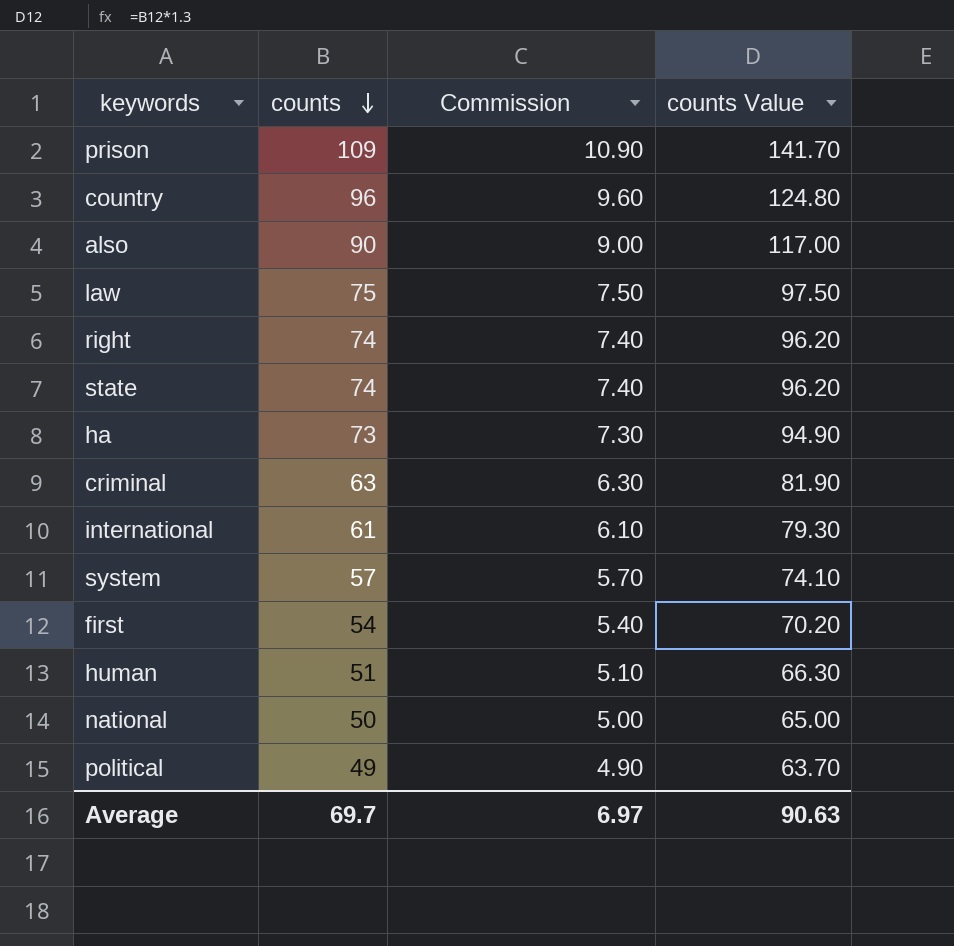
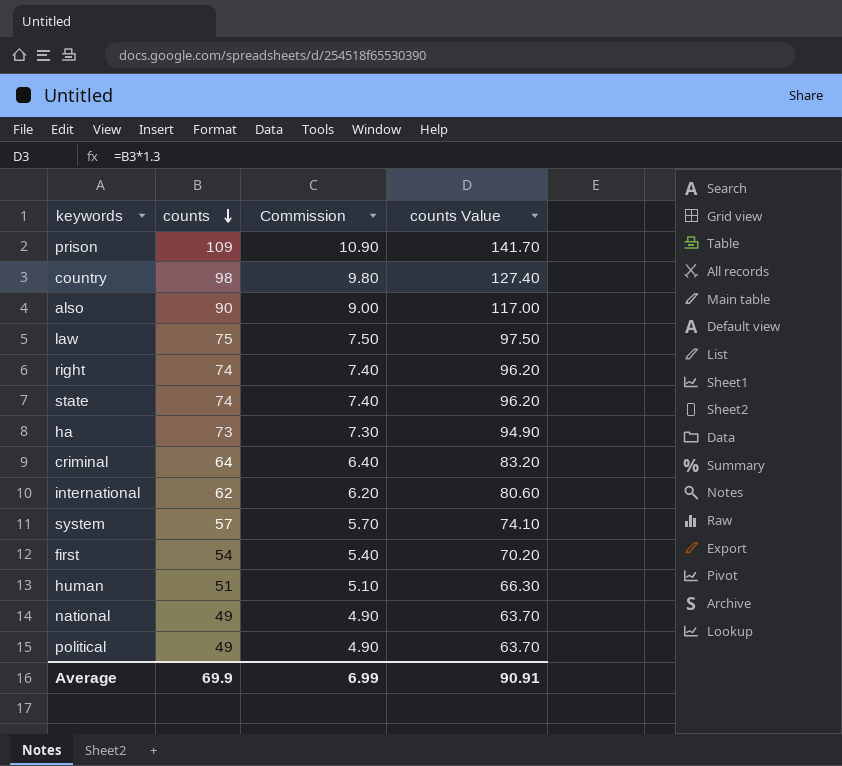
country | counts: 96 -> 98
country | Commission: 9.60 -> 9.80
country | counts Value: 124.80 -> 127.40
criminal | counts: 63 -> 64
criminal | Commission: 6.30 -> 6.40
criminal | counts Value: 81.90 -> 83.20
international | counts: 61 -> 62
international | Commission: 6.10 -> 6.20
international | counts Value: 79.30 -> 80.60
national | counts: 50 -> 49
national | Commission: 5.00 -> 4.90
national | counts Value: 65.00 -> 63.70
Average | counts: 69.7 -> 69.9
Average | Commission: 6.97 -> 6.99
Average | counts Value: 90.63 -> 90.91

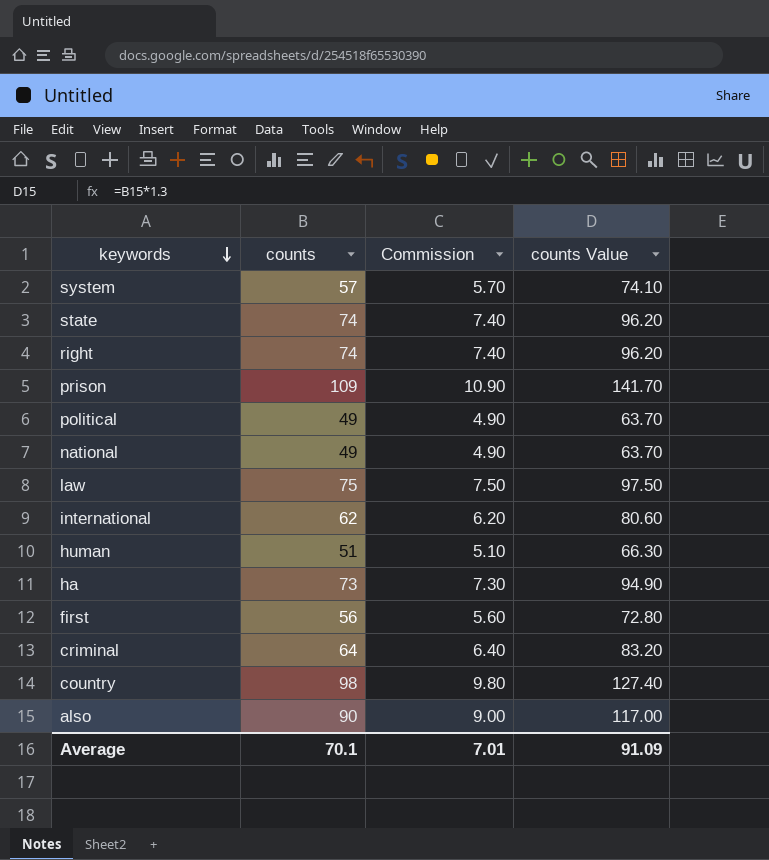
row order: counts descending -> keywords descending
first | counts: 54 -> 56
first | Commission: 5.40 -> 5.60
first | counts Value: 70.20 -> 72.80
Average | counts: 69.9 -> 70.1
Average | Commission: 6.99 -> 7.01
Average | counts Value: 90.91 -> 91.09

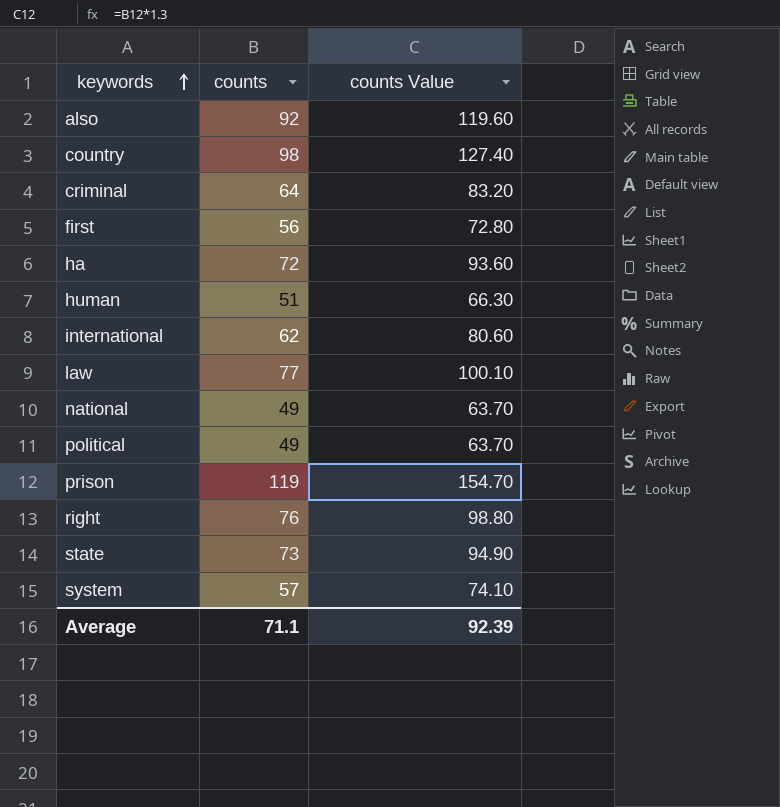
row order: keywords descending -> keywords ascending
column Commission | formula: [counts] * 0.1 -> none
also | counts: 90 -> 92
also | counts Value: 117.00 -> 119.60
ha | counts: 73 -> 72
ha | counts Value: 94.90 -> 93.60
law | counts: 75 -> 77
law | counts Value: 97.50 -> 100.10
prison | counts: 109 -> 119
prison | counts Value: 141.70 -> 154.70
right | counts: 74 -> 76
right | counts Value: 96.20 -> 98.80
state | counts: 74 -> 73
state | counts Value: 96.20 -> 94.90
Average | counts: 70.1 -> 71.1
Average | counts Value: 91.09 -> 92.39

